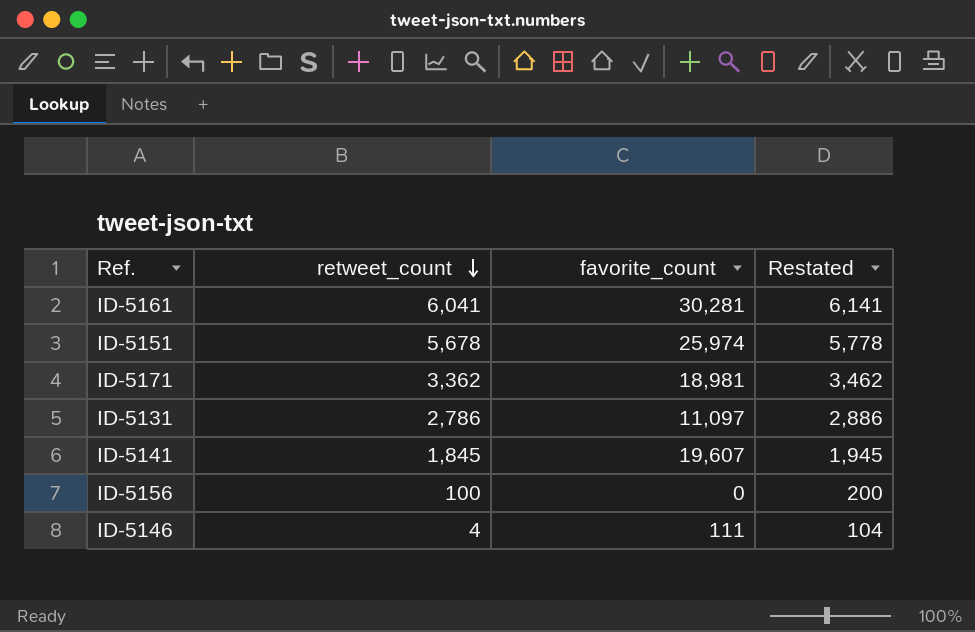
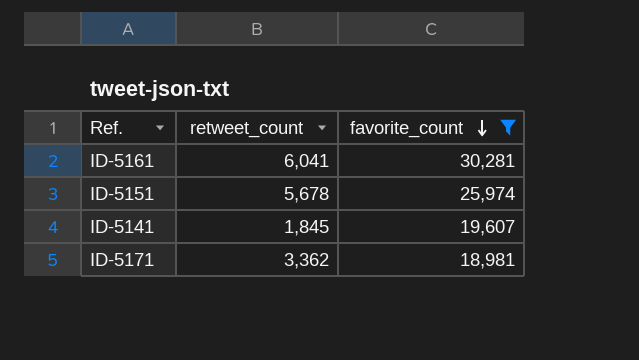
filter: none -> favorite_count >= 18,981
row order: retweet_count descending -> favorite_count descending
column Restated | formula: [retweet_count] + 100 -> none

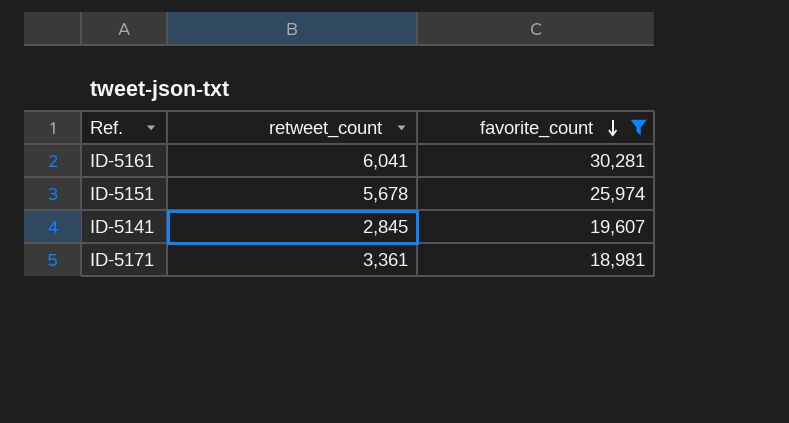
ID-5141 | retweet_count: 1,845 -> 2,845
ID-5171 | retweet_count: 3,362 -> 3,361

